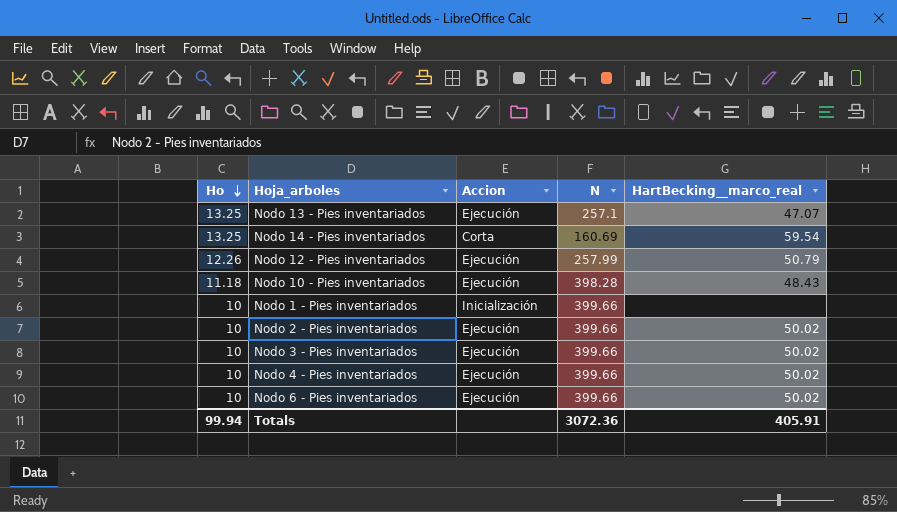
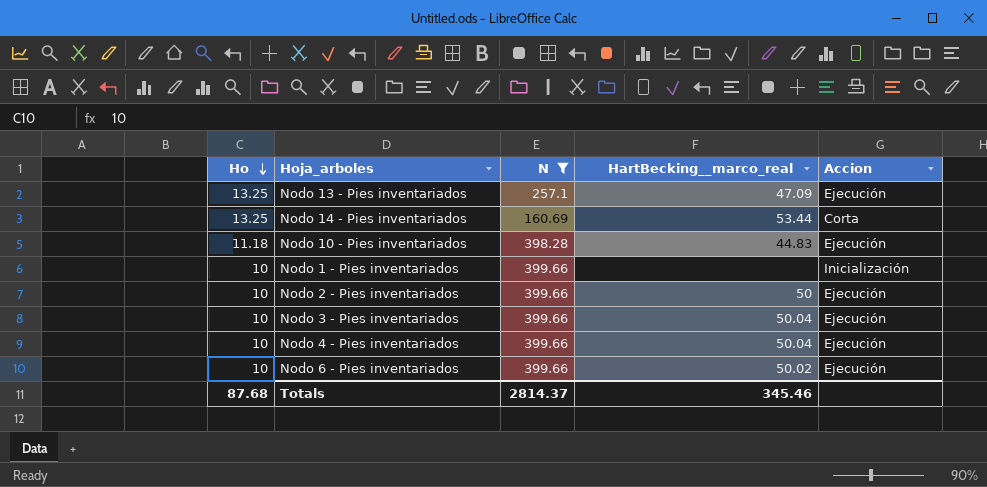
filter: none -> N != 257.99
column Accion | position: 3 -> 5
Nodo 13 - Pies inventariados | HartBecking__marco_real: 47.07 -> 47.09
Nodo 14 - Pies inventariados | HartBecking__marco_real: 59.54 -> 53.44
Nodo 10 - Pies inventariados | HartBecking__marco_real: 48.43 -> 44.83
Nodo 2 - Pies inventariados | HartBecking__marco_real: 50.02 -> 50
Nodo 3 - Pies inventariados | HartBecking__marco_real: 50.02 -> 50.04
Nodo 4 - Pies inventariados | HartBecking__marco_real: 50.02 -> 50.04
Totals | Ho: 99.94 -> 87.68
Totals | N: 3072.36 -> 2814.37
Totals | HartBecking__marco_real: 405.91 -> 345.46

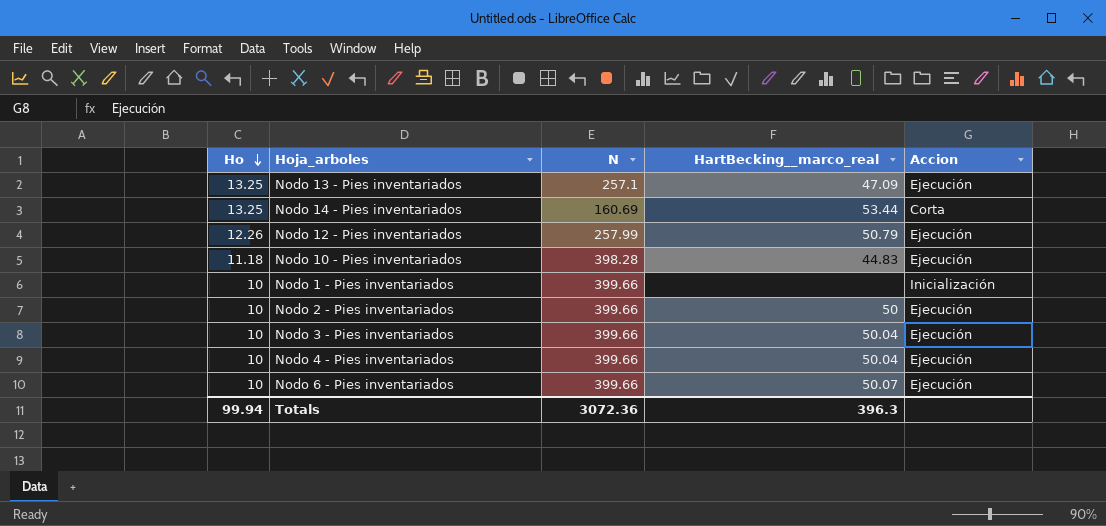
filter: N != 257.99 -> none
Nodo 6 - Pies inventariados | HartBecking__marco_real: 50.02 -> 50.07
Totals | Ho: 87.68 -> 99.94
Totals | N: 2814.37 -> 3072.36
Totals | HartBecking__marco_real: 345.46 -> 396.3

